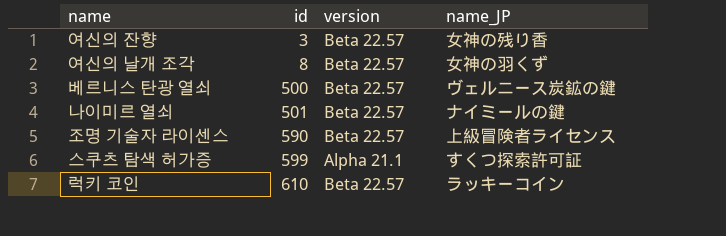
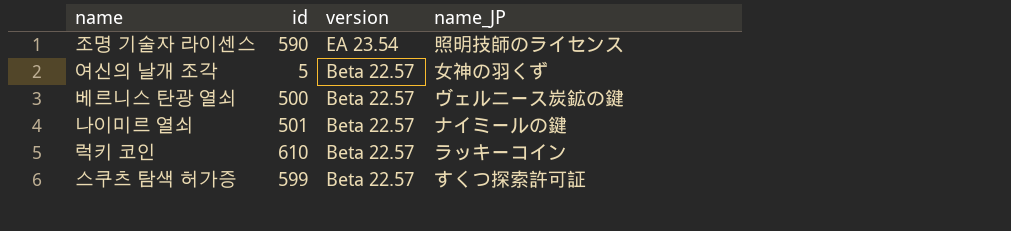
row order: id ascending -> version descending
row 여신의 잔향: 3 | Beta 22.57 | 女神の残り香 -> none
조명 기술자 라이센스 | version: Beta 22.57 -> EA 23.54
조명 기술자 라이센스 | name_JP: 上級冒険者ライセンス -> 照明技師のライセンス
여신의 날개 조각 | id: 8 -> 5
스쿠츠 탐색 허가증 | version: Alpha 21.1 -> Beta 22.57

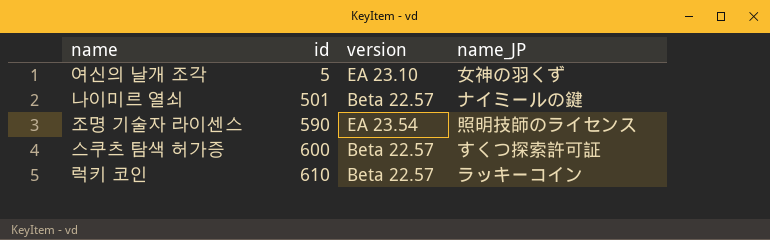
row order: version descending -> id ascending
row 베르니스 탄광 열쇠: 500 | Beta 22.57 | ヴェルニース炭鉱の鍵 -> none
여신의 날개 조각 | version: Beta 22.57 -> EA 23.10
스쿠츠 탐색 허가증 | id: 599 -> 600

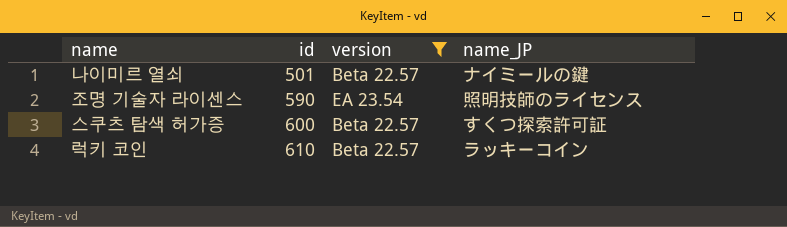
filter: none -> version != EA 23.10

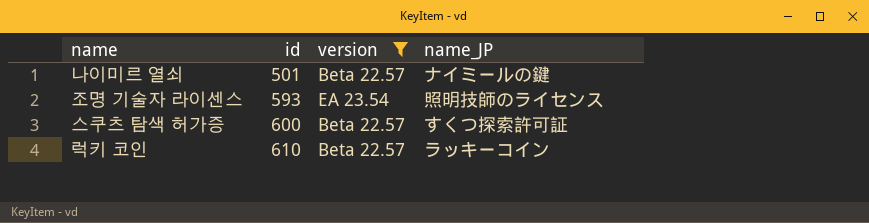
조명 기술자 라이센스 | id: 590 -> 593

